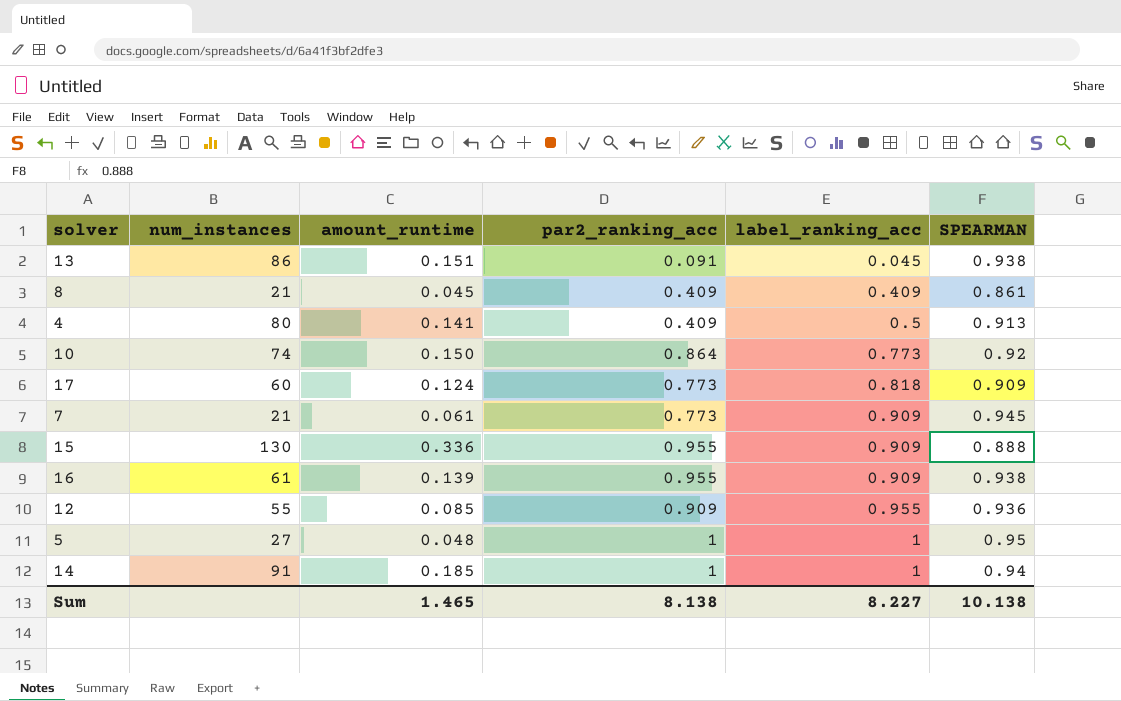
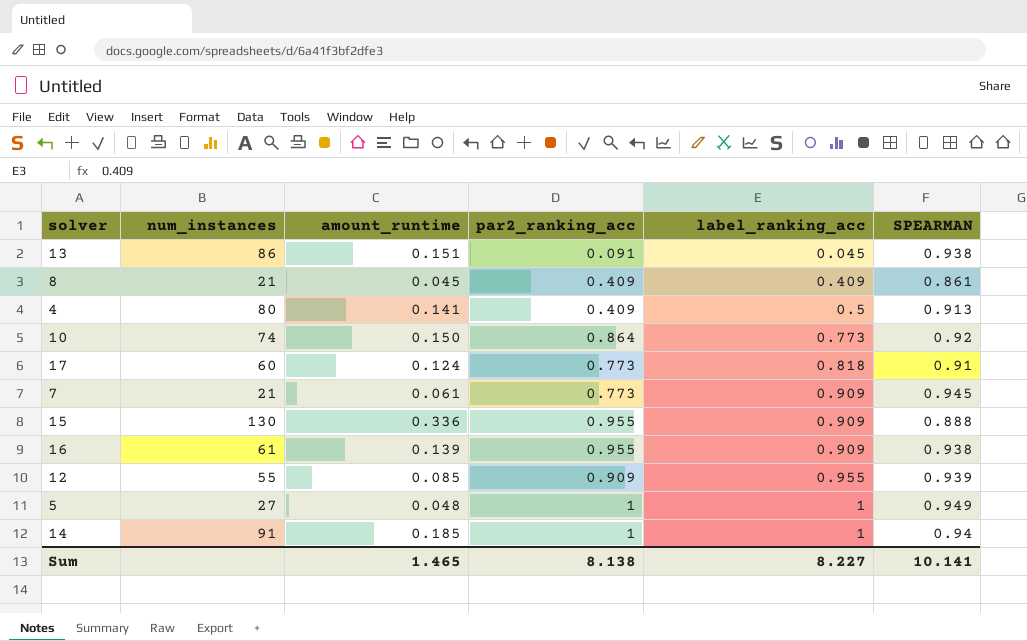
17 | SPEARMAN: 0.909 -> 0.91
12 | SPEARMAN: 0.936 -> 0.939
5 | SPEARMAN: 0.95 -> 0.949
Sum | SPEARMAN: 10.138 -> 10.141

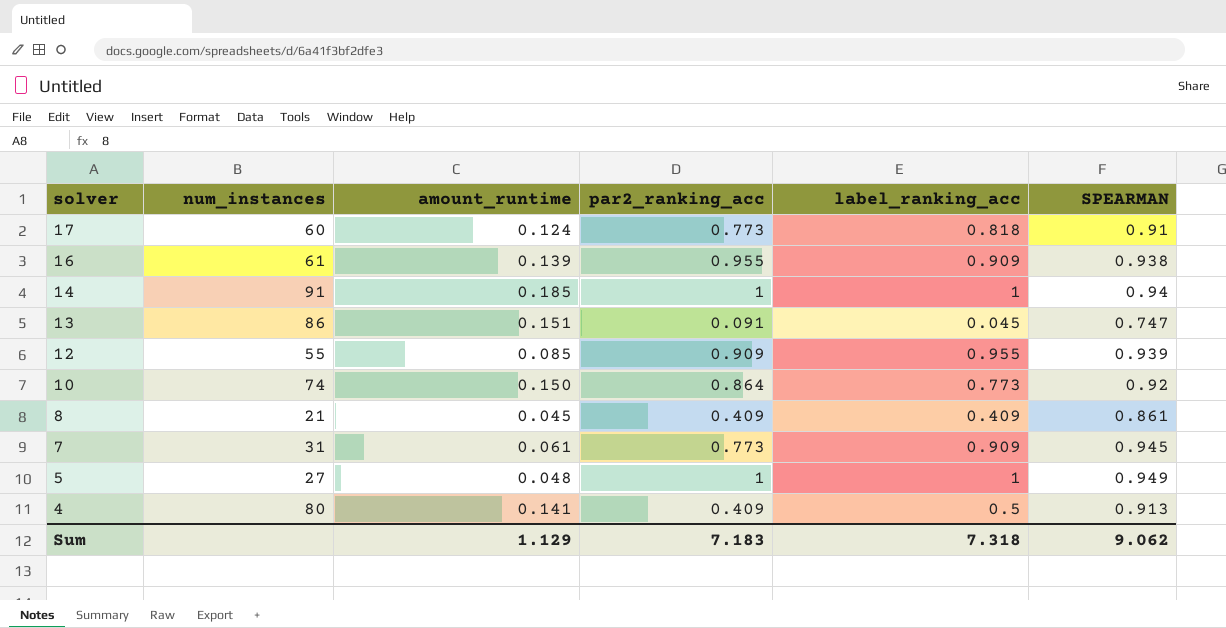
row order: label_ranking_acc ascending -> solver descending
row 15: 130 | 0.336 | 0.955 | 0.909 | 0.888 -> none
13 | SPEARMAN: 0.938 -> 0.747
7 | num_instances: 21 -> 31
Sum | amount_runtime: 1.465 -> 1.129
Sum | par2_ranking_acc: 8.138 -> 7.183
Sum | label_ranking_acc: 8.227 -> 7.318
Sum | SPEARMAN: 10.141 -> 9.062

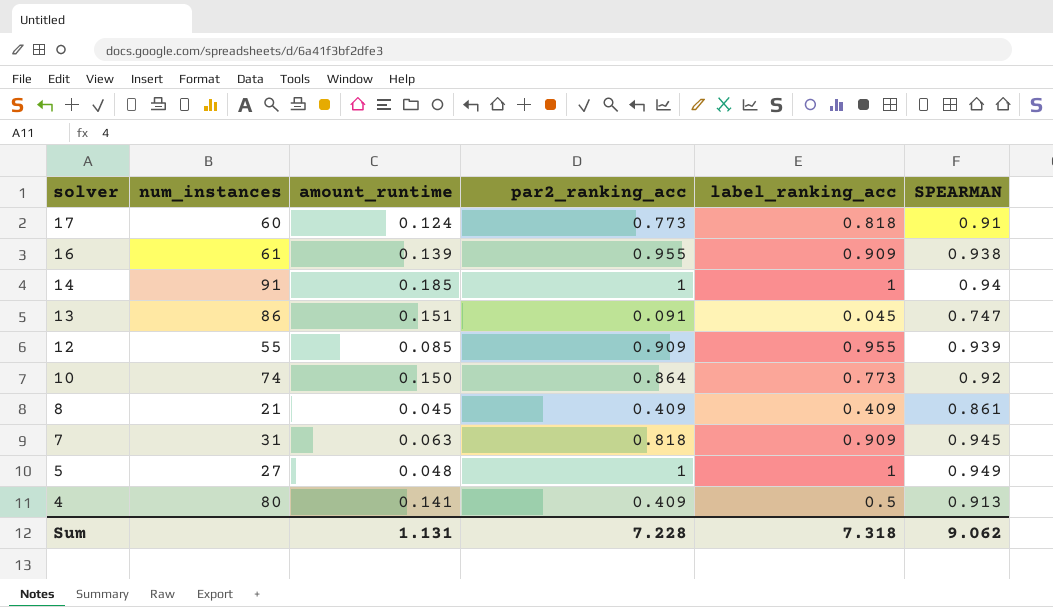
7 | amount_runtime: 0.061 -> 0.063
7 | par2_ranking_acc: 0.773 -> 0.818
Sum | amount_runtime: 1.129 -> 1.131
Sum | par2_ranking_acc: 7.183 -> 7.228

